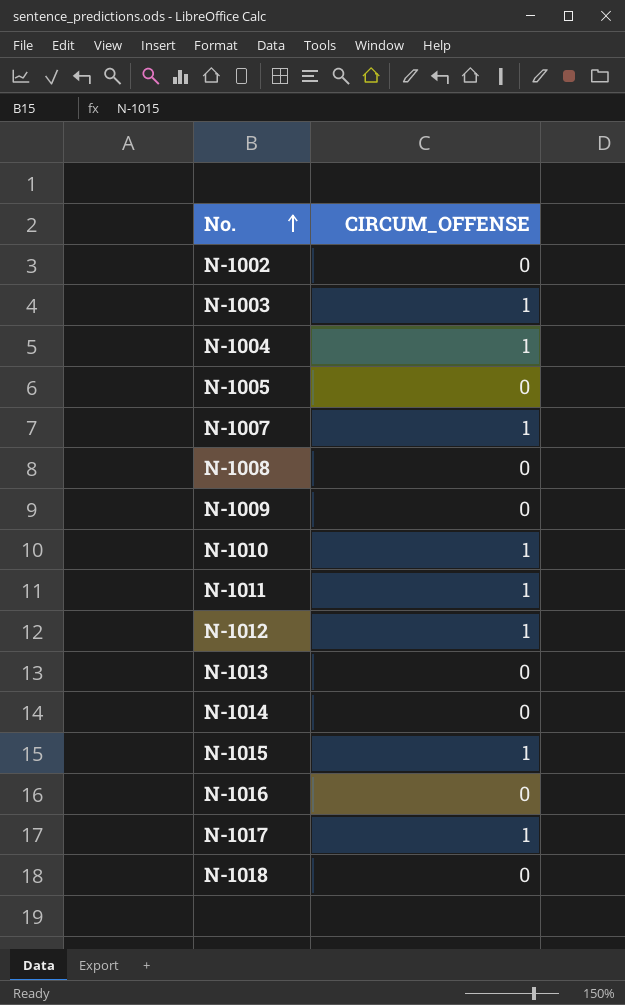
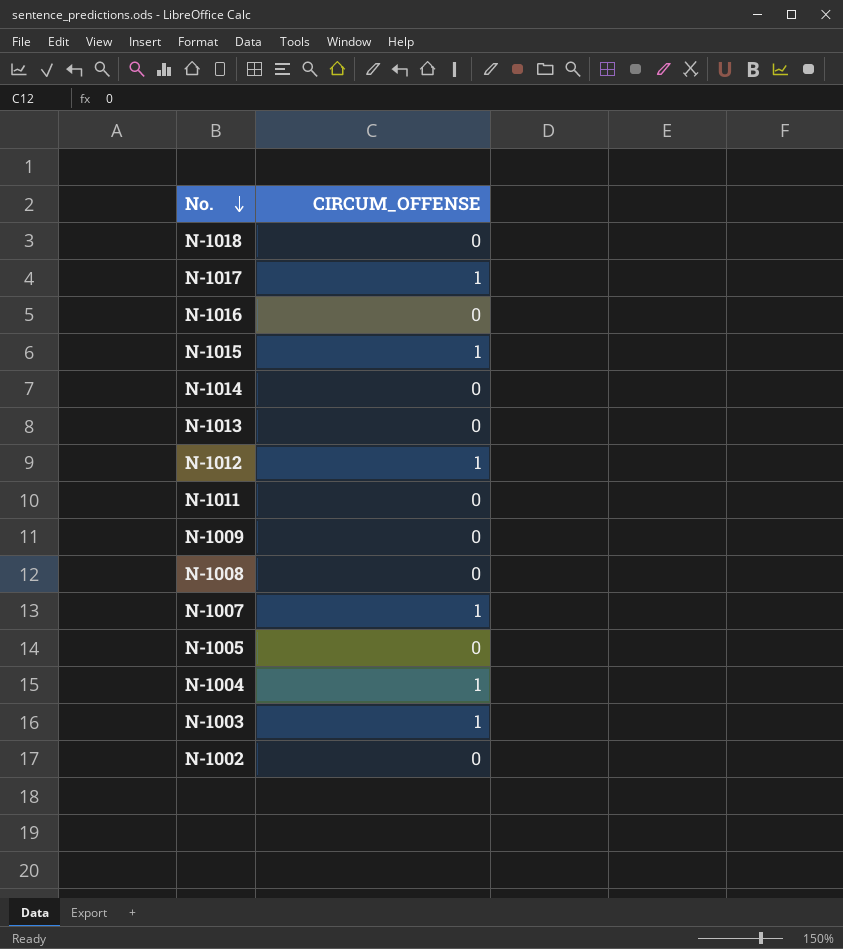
row order: No. ascending -> No. descending
row N-1010: 1 -> none
N-1011 | CIRCUM_OFFENSE: 1 -> 0

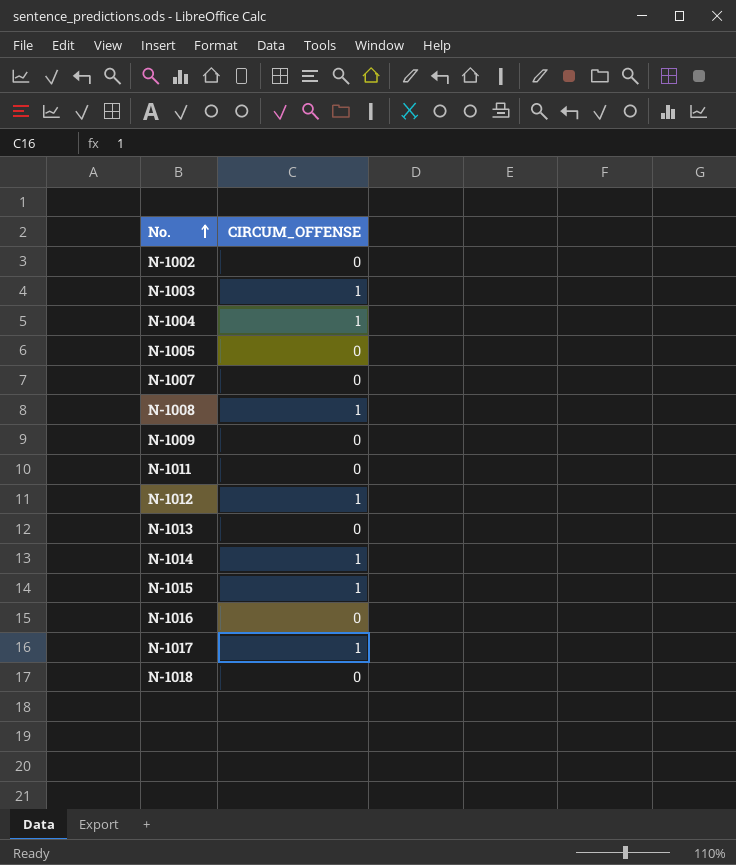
row order: No. descending -> No. ascending
N-1007 | CIRCUM_OFFENSE: 1 -> 0
N-1008 | CIRCUM_OFFENSE: 0 -> 1
N-1014 | CIRCUM_OFFENSE: 0 -> 1

